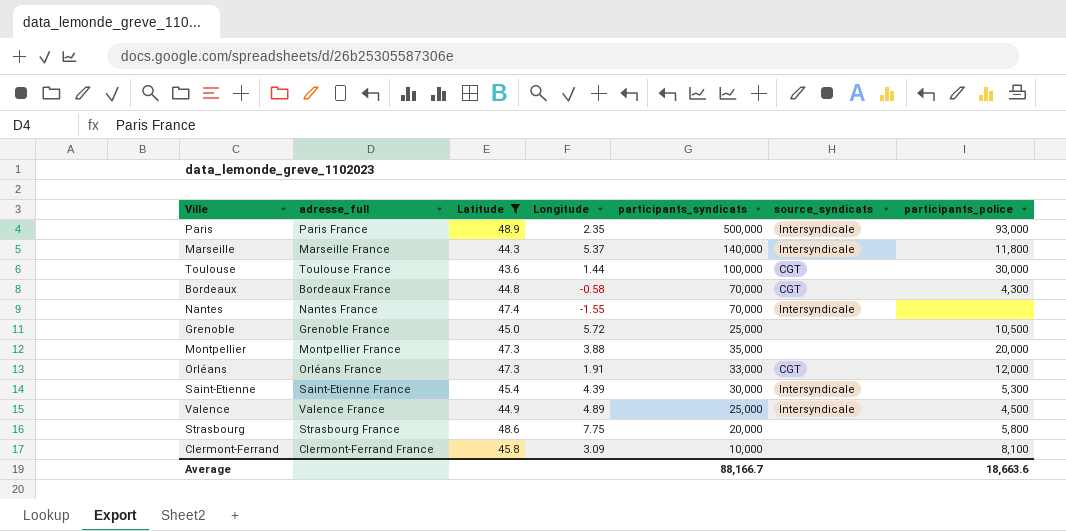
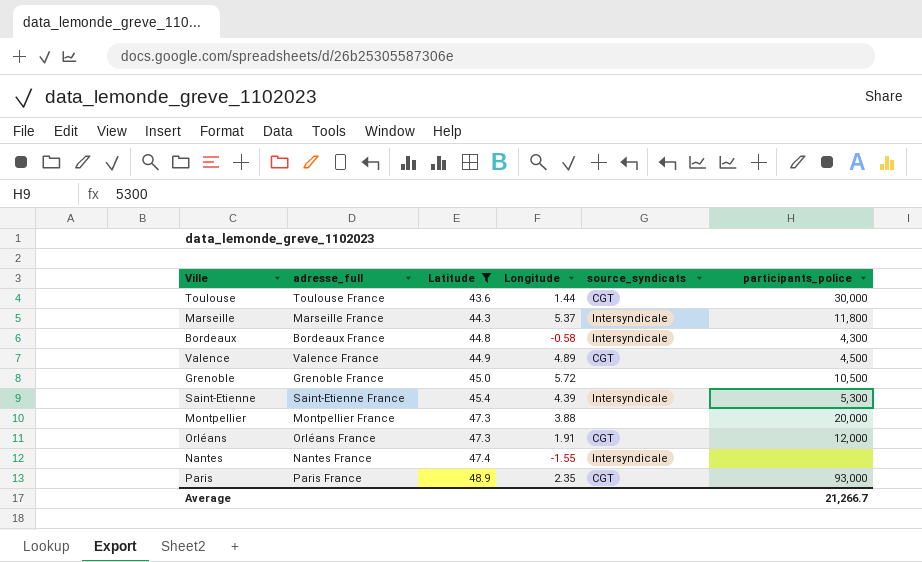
row order: none -> Latitude ascending
column participants_syndicats | position: 5 -> none
row Strasbourg: Strasbourg France | 48.6 | 7.75 | 20,000 | none | 5,800 -> none
row Clermont-Ferrand: Clermont-Ferrand France | 45.8 | 3.09 | 10,000 | none | 8,100 -> none
Bordeaux | source_syndicats: CGT -> Intersyndicale
Valence | source_syndicats: Intersyndicale -> CGT
Paris | source_syndicats: Intersyndicale -> CGT
Average | participants_police: 18,663.6 -> 21,266.7

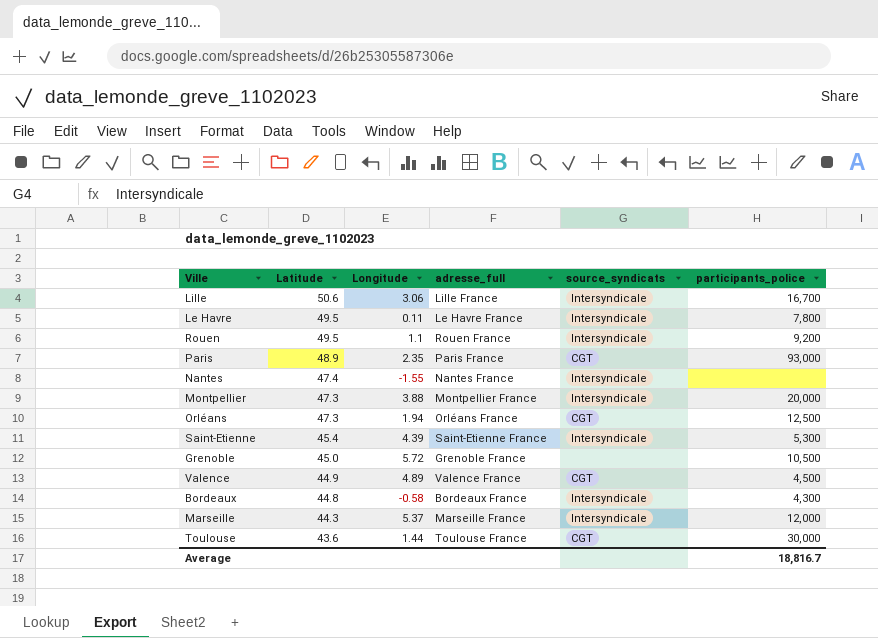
filter: Latitude <= 48.9 -> none
row order: Latitude ascending -> Latitude descending
column adresse_full | position: 2 -> 4
Montpellier | source_syndicats: none -> Intersyndicale
Orléans | Longitude: 1.91 -> 1.94
Orléans | participants_police: 12,000 -> 12,500
Marseille | participants_police: 11,800 -> 12,000
Average | participants_police: 21,266.7 -> 18,816.7

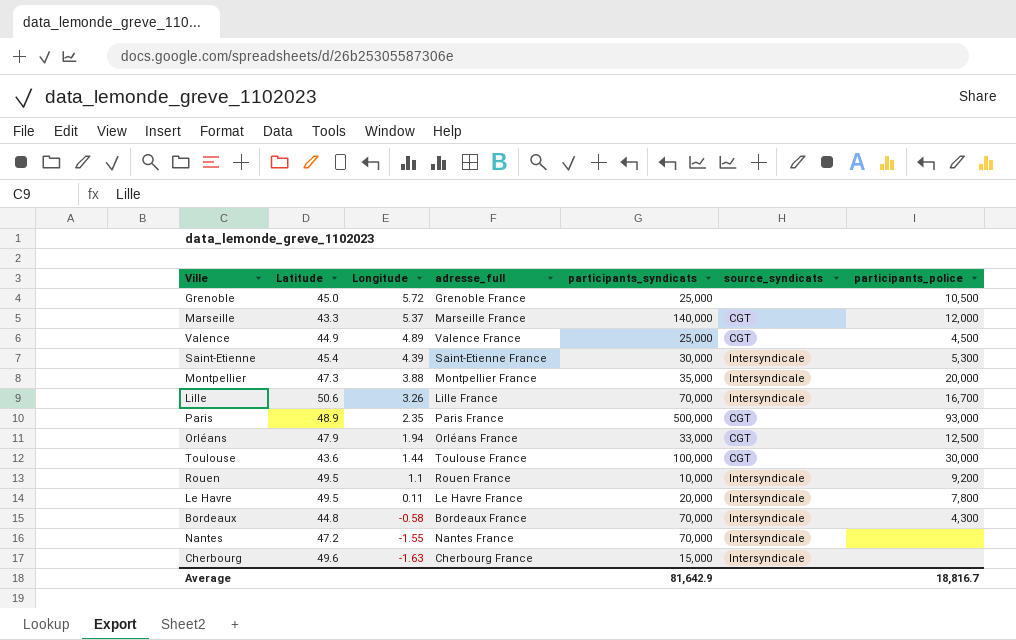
row order: Latitude descending -> Longitude descending
column participants_syndicats | position: none -> 5
Marseille | Latitude: 44.3 -> 43.3
Marseille | source_syndicats: Intersyndicale -> CGT
Lille | Longitude: 3.06 -> 3.26
Orléans | Latitude: 47.3 -> 47.9
Nantes | Latitude: 47.4 -> 47.2
row Cherbourg: none -> 49.6 | -1.63 | Cherbourg France | 15,000 | Intersyndicale | none

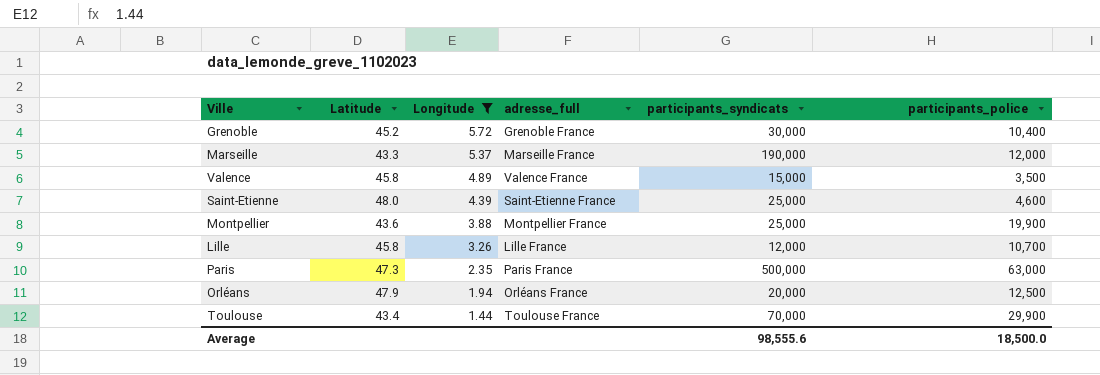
filter: none -> Longitude >= 1.44
column source_syndicats | position: 6 -> none
Grenoble | Latitude: 45.0 -> 45.2
Grenoble | participants_syndicats: 25,000 -> 30,000
Grenoble | participants_police: 10,500 -> 10,400
Marseille | participants_syndicats: 140,000 -> 190,000
Valence | Latitude: 44.9 -> 45.8
Valence | participants_syndicats: 25,000 -> 15,000
Valence | participants_police: 4,500 -> 3,500
Saint-Etienne | Latitude: 45.4 -> 48.0
Saint-Etienne | participants_syndicats: 30,000 -> 25,000
Saint-Etienne | participants_police: 5,300 -> 4,600
Montpellier | Latitude: 47.3 -> 43.6
Montpellier | participants_syndicats: 35,000 -> 25,000
Montpellier | participants_police: 20,000 -> 19,900
Lille | Latitude: 50.6 -> 45.8
Lille | participants_syndicats: 70,000 -> 12,000
Lille | participants_police: 16,700 -> 10,700
Paris | Latitude: 48.9 -> 47.3
Paris | participants_police: 93,000 -> 63,000
Orléans | participants_syndicats: 33,000 -> 20,000
Toulouse | Latitude: 43.6 -> 43.4
Toulouse | participants_syndicats: 100,000 -> 70,000
Toulouse | participants_police: 30,000 -> 29,900
Average | participants_syndicats: 81,642.9 -> 98,555.6
Average | participants_police: 18,816.7 -> 18,500.0

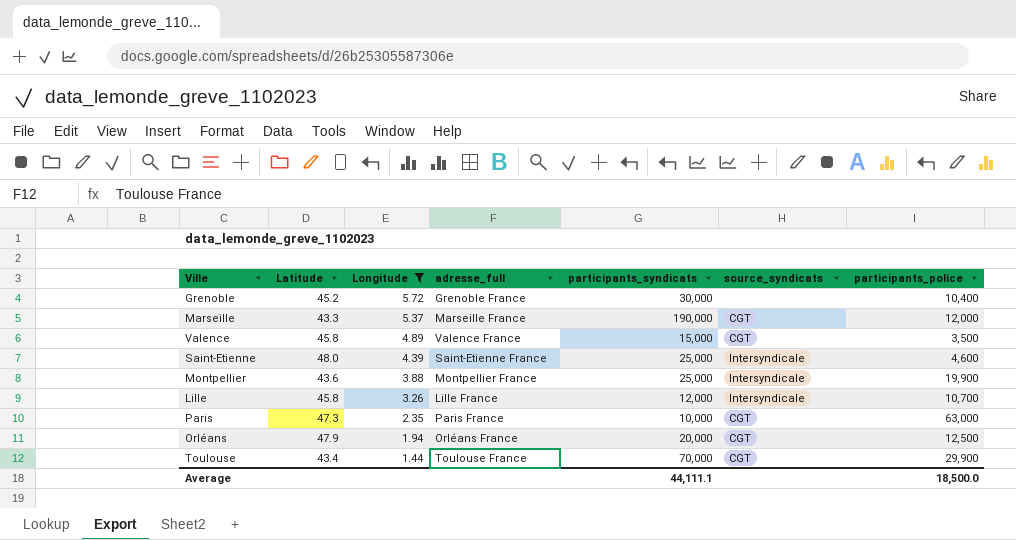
column source_syndicats | position: none -> 6
Paris | participants_syndicats: 500,000 -> 10,000
Average | participants_syndicats: 98,555.6 -> 44,111.1

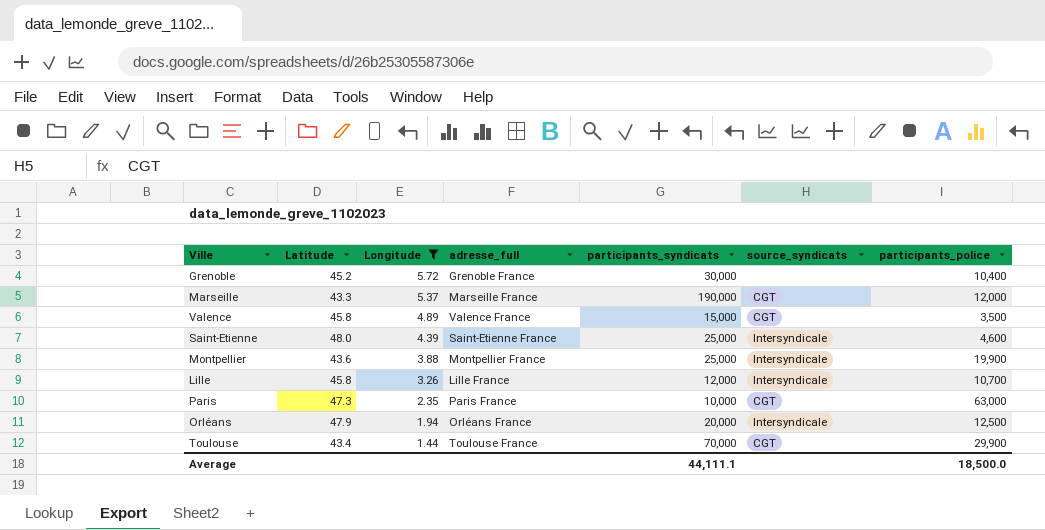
Orléans | source_syndicats: CGT -> Intersyndicale

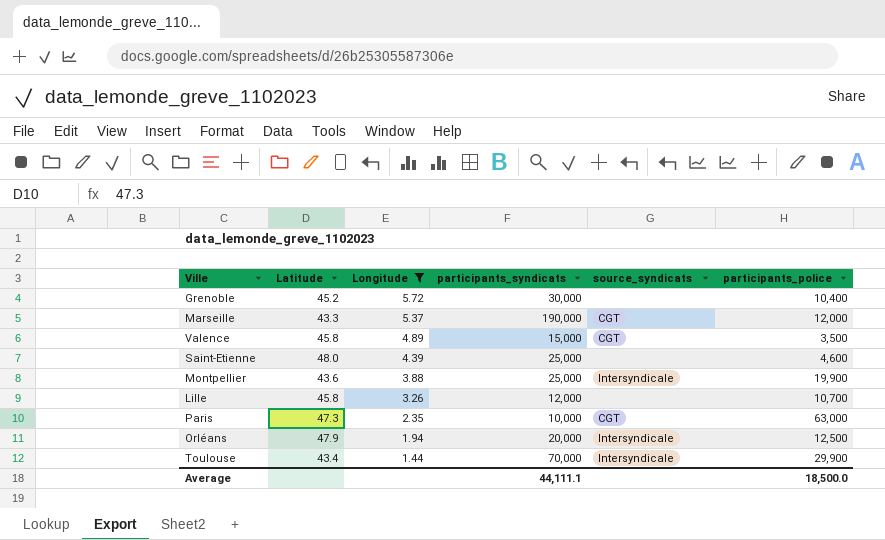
column adresse_full | position: 4 -> none
Saint-Etienne | source_syndicats: Intersyndicale -> none
Lille | source_syndicats: Intersyndicale -> none
Toulouse | source_syndicats: CGT -> Intersyndicale

